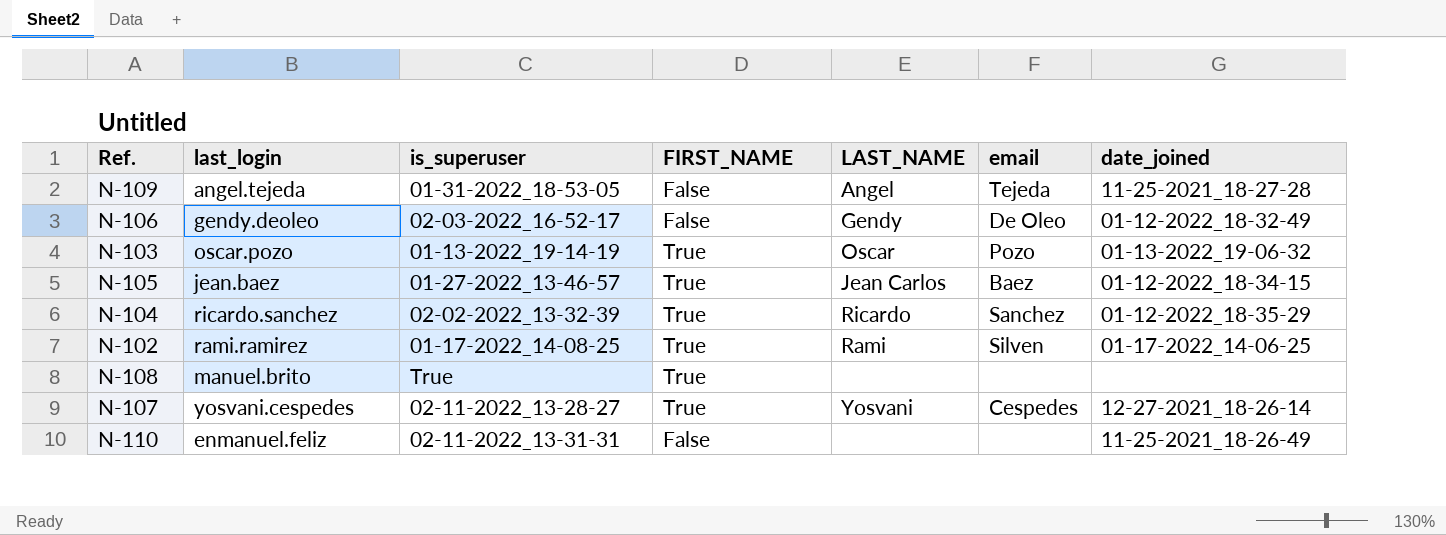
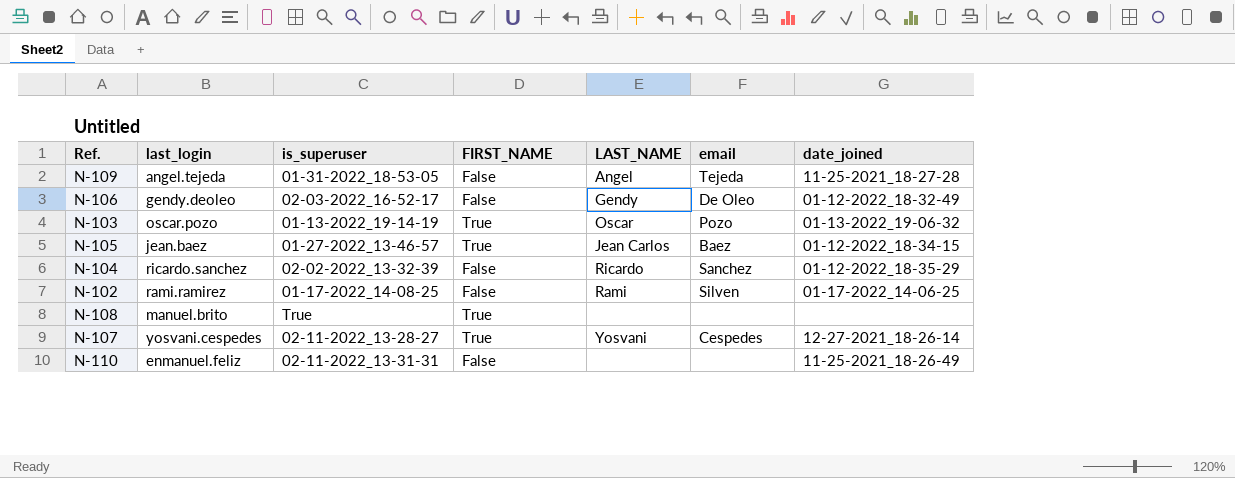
N-104 | FIRST_NAME: True -> False
N-102 | FIRST_NAME: True -> False

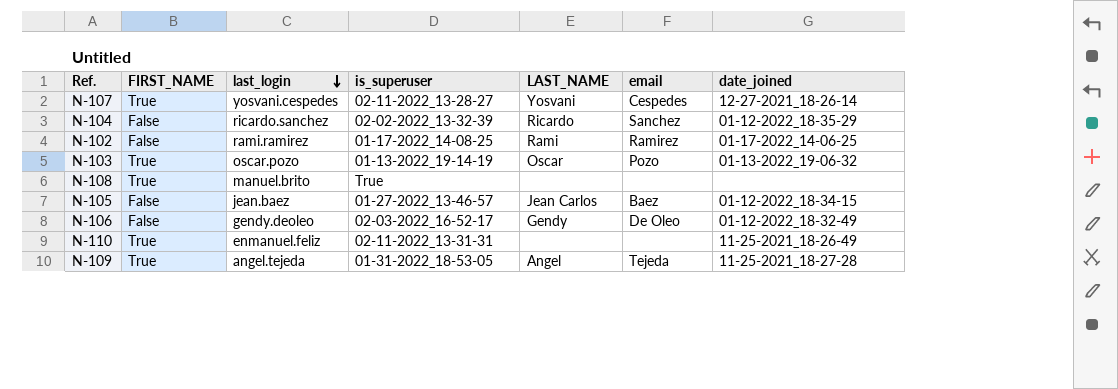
row order: none -> last_login descending
column FIRST_NAME | position: 4 -> 2
N-102 | email: Silven -> Ramirez
N-105 | FIRST_NAME: True -> False
N-110 | FIRST_NAME: False -> True
N-109 | FIRST_NAME: False -> True

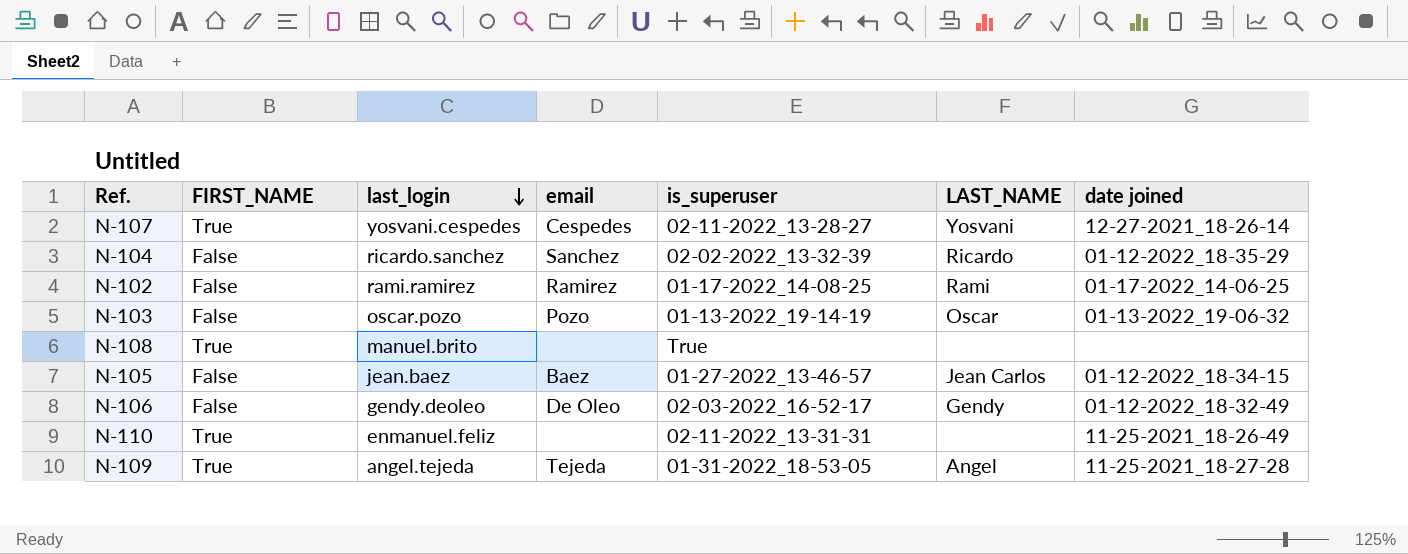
column email | position: 6 -> 4
column name: date_joined -> date joined
N-103 | FIRST_NAME: True -> False

